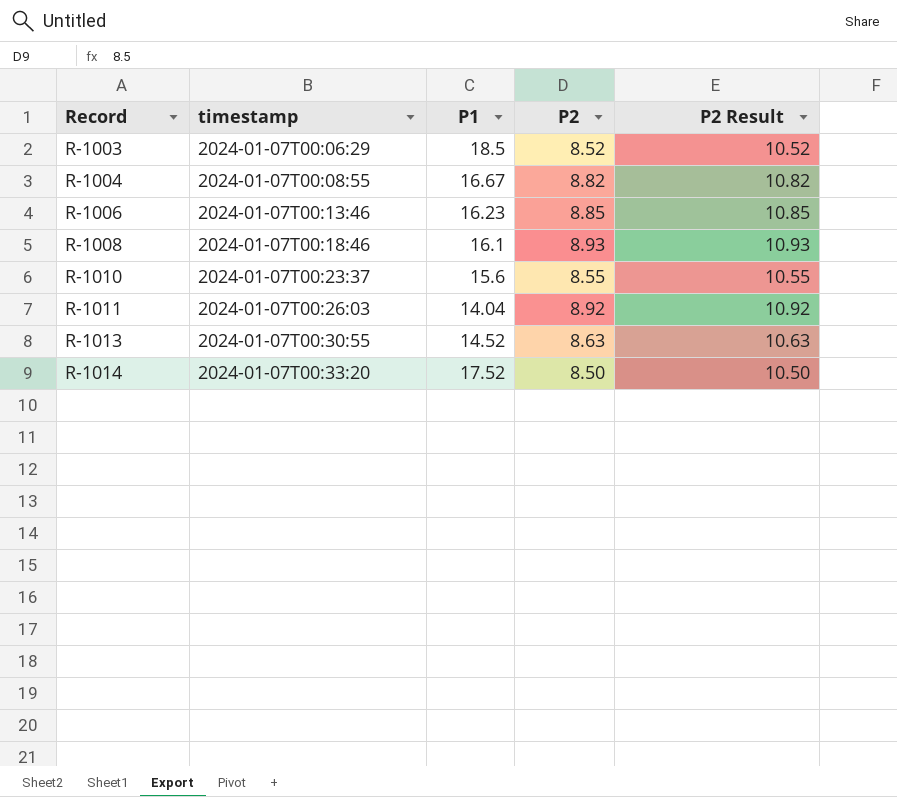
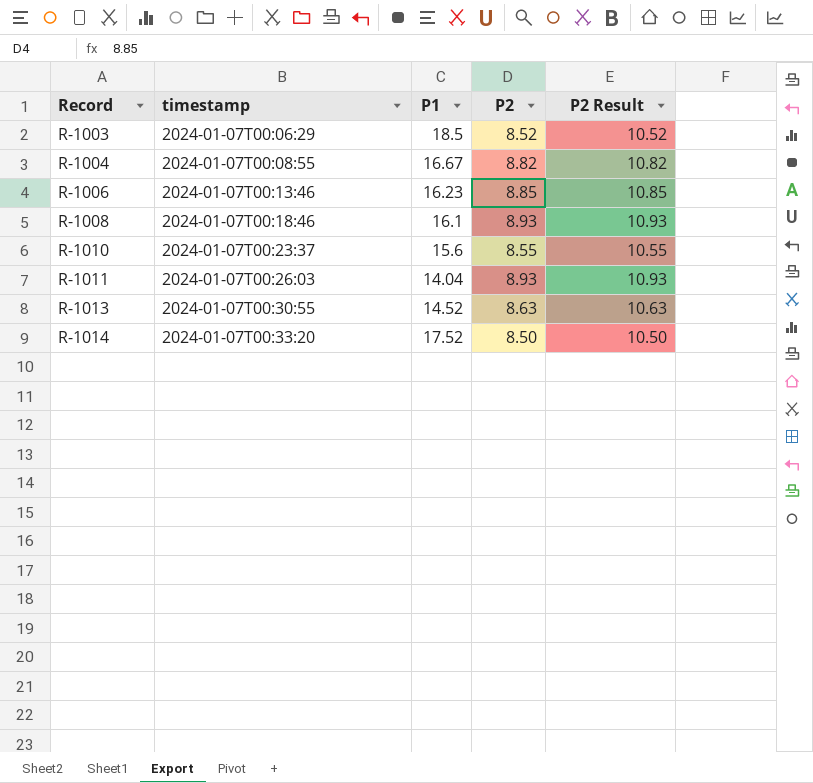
R-1011 | P2: 8.92 -> 8.93
R-1011 | P2 Result: 10.92 -> 10.93

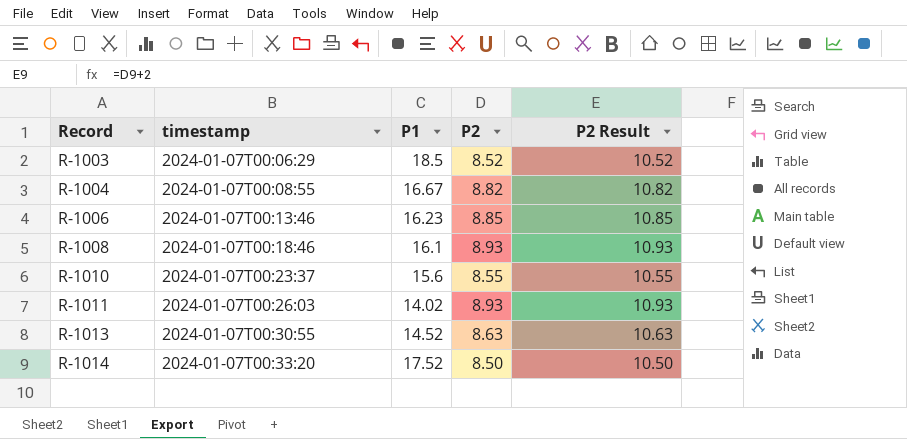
R-1011 | P1: 14.04 -> 14.02

